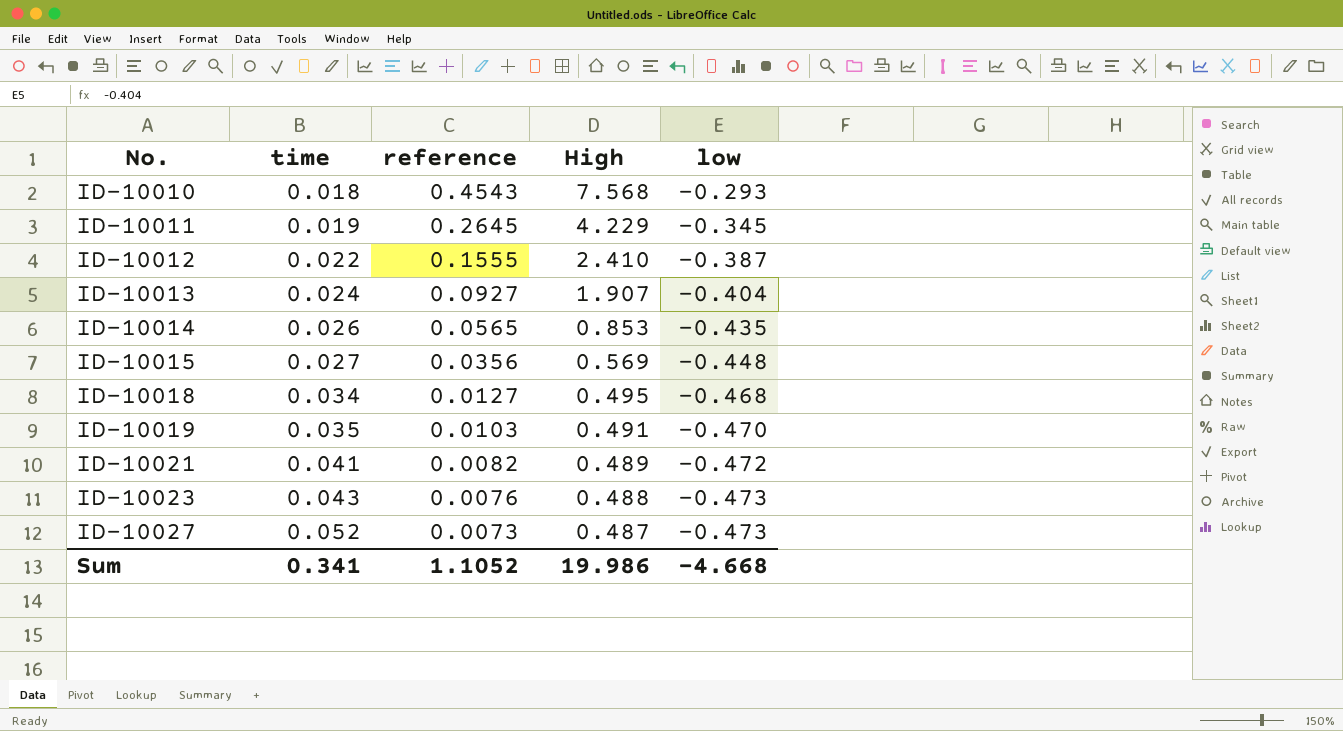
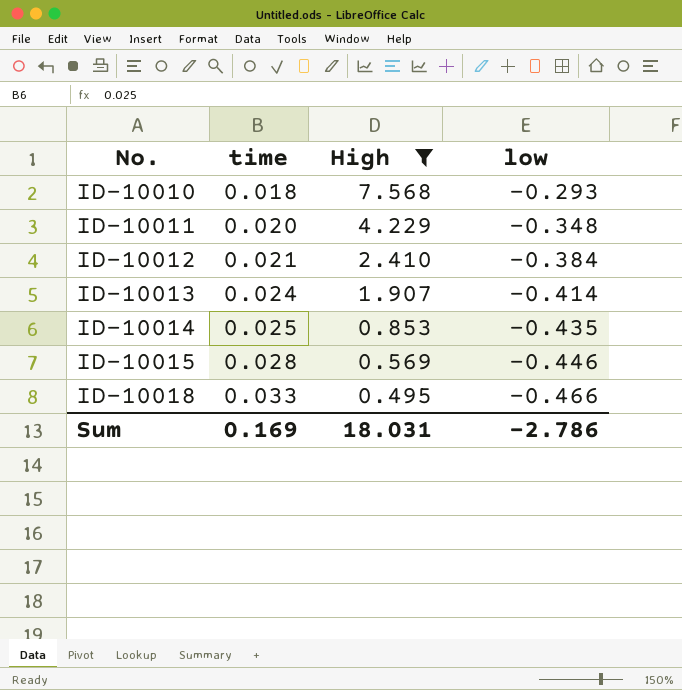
filter: none -> High >= 0.495
column reference | position: 3 -> none
ID-10011 | time: 0.019 -> 0.020
ID-10011 | low: -0.345 -> -0.348
ID-10012 | time: 0.022 -> 0.021
ID-10012 | low: -0.387 -> -0.384
ID-10013 | low: -0.404 -> -0.414
ID-10014 | time: 0.026 -> 0.025
ID-10015 | time: 0.027 -> 0.028
ID-10015 | low: -0.448 -> -0.446
ID-10018 | time: 0.034 -> 0.033
ID-10018 | low: -0.468 -> -0.466
Sum | time: 0.341 -> 0.169
Sum | High: 19.986 -> 18.031
Sum | low: -4.668 -> -2.786

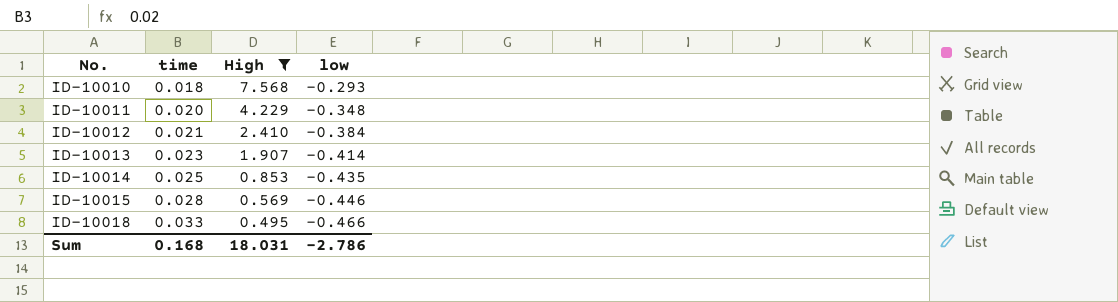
ID-10013 | time: 0.024 -> 0.023
Sum | time: 0.169 -> 0.168

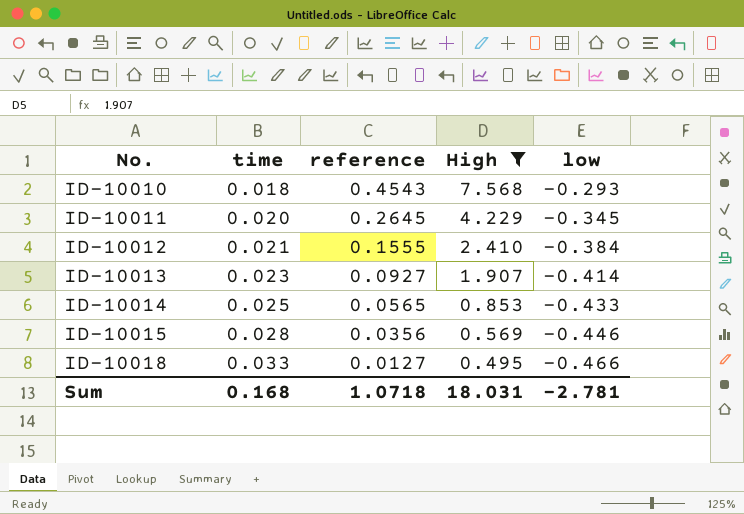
column reference | position: none -> 3
ID-10011 | low: -0.348 -> -0.345
ID-10014 | low: -0.435 -> -0.433
Sum | low: -2.786 -> -2.781

